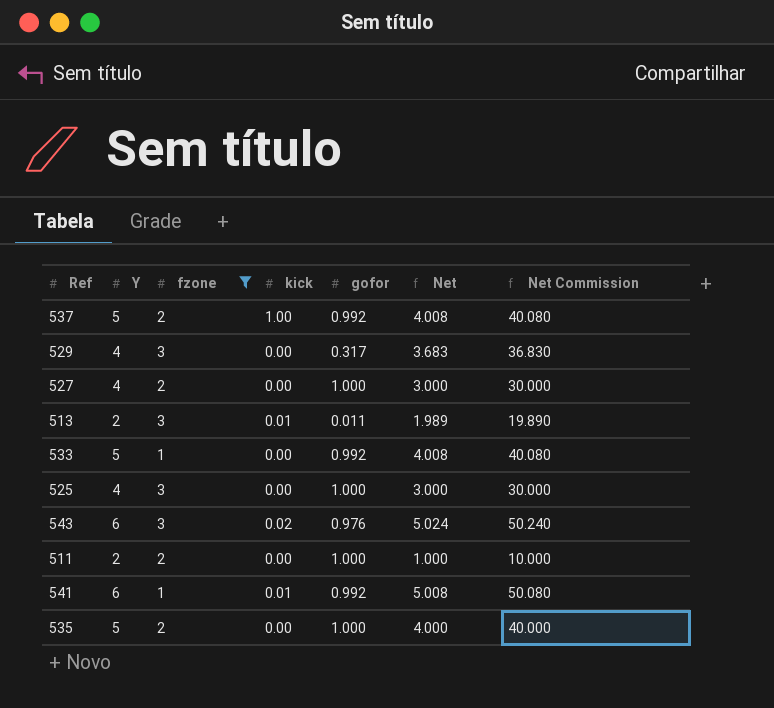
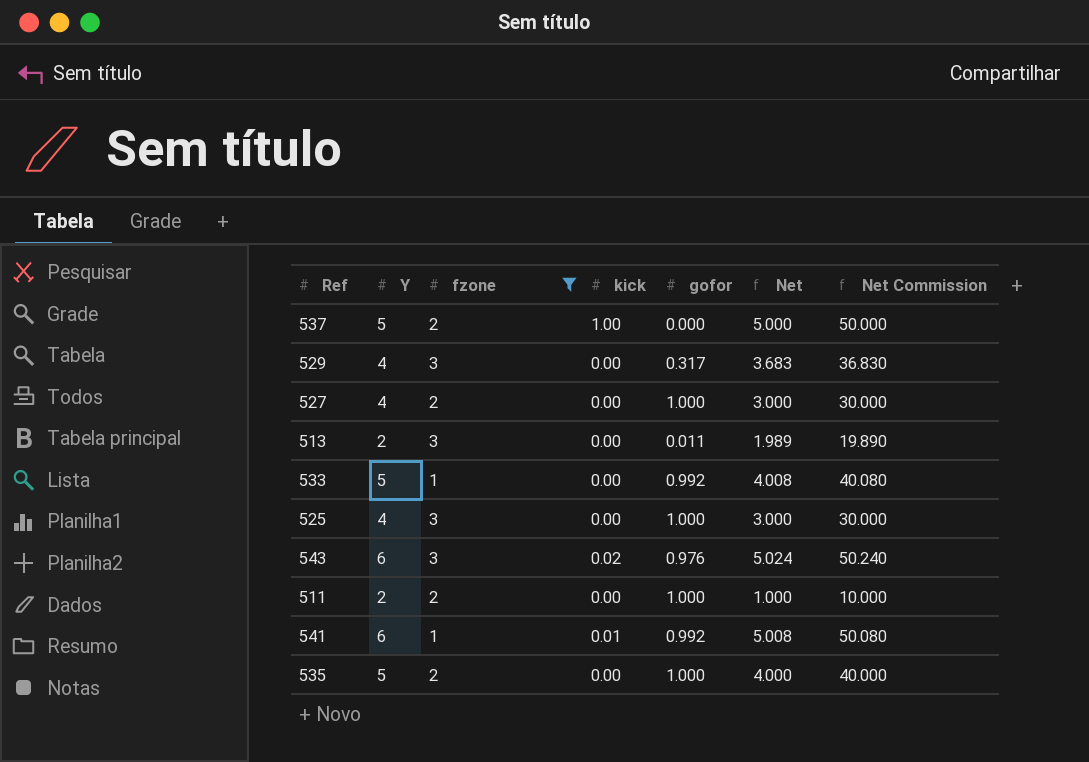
537 | gofor: 0.992 -> 0.000
537 | Net: 4.008 -> 5.000
537 | Net Commission: 40.080 -> 50.000
513 | kick: 0.01 -> 0.00

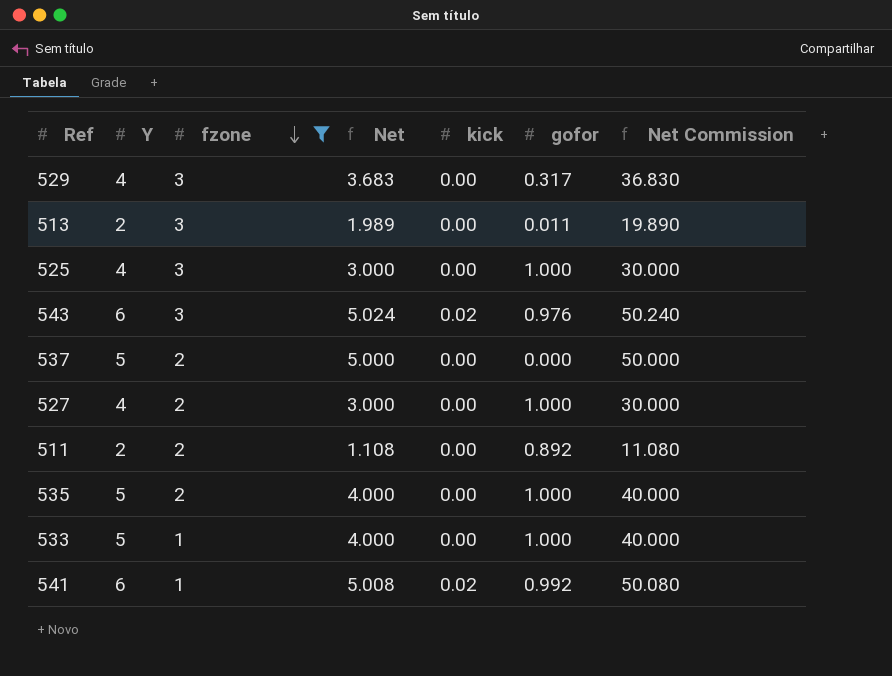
row order: none -> fzone descending
column Net | position: 6 -> 4
537 | kick: 1.00 -> 0.00
511 | Net: 1.000 -> 1.108
511 | gofor: 1.000 -> 0.892
511 | Net Commission: 10.000 -> 11.080
533 | Net: 4.008 -> 4.000
533 | gofor: 0.992 -> 1.000
533 | Net Commission: 40.080 -> 40.000
541 | kick: 0.01 -> 0.02

